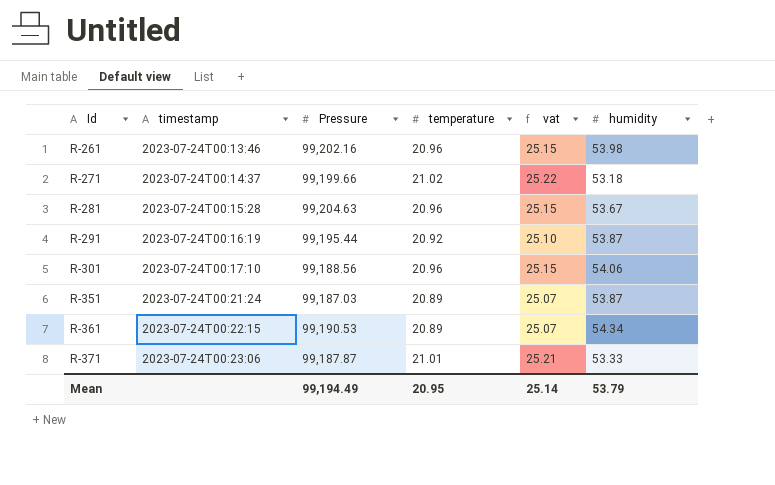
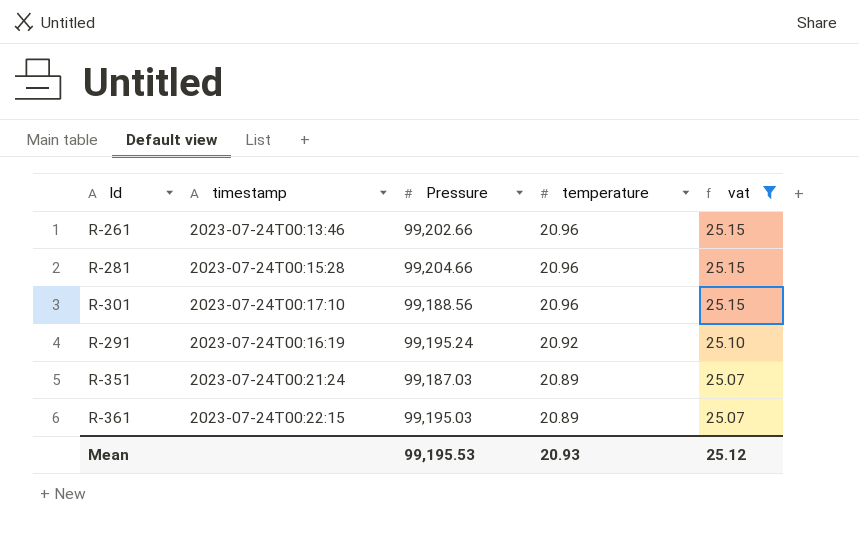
filter: none -> vat <= 25.15
row order: Id ascending -> temperature descending
column humidity | position: 6 -> none
R-261 | Pressure: 99,202.16 -> 99,202.66
R-281 | Pressure: 99,204.63 -> 99,204.66
R-291 | Pressure: 99,195.44 -> 99,195.24
R-361 | Pressure: 99,190.53 -> 99,195.03
Mean | Pressure: 99,194.49 -> 99,195.53
Mean | temperature: 20.95 -> 20.93
Mean | vat: 25.14 -> 25.12

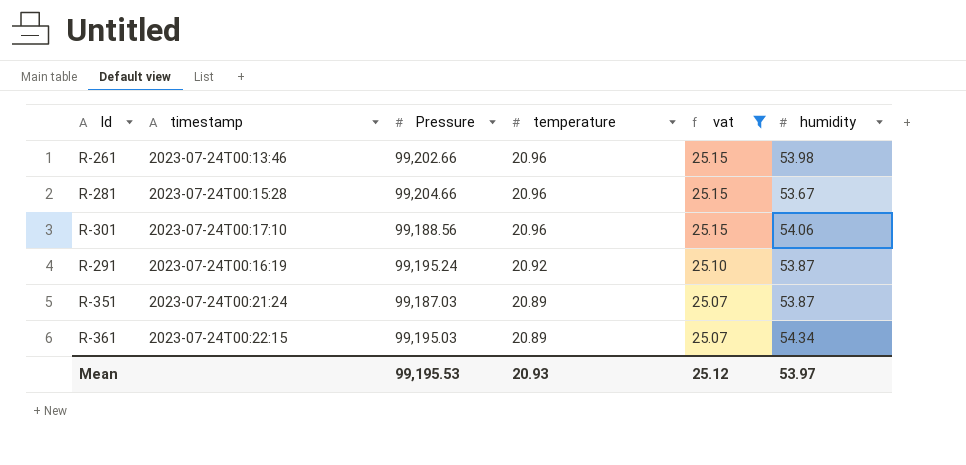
column humidity | position: none -> 6

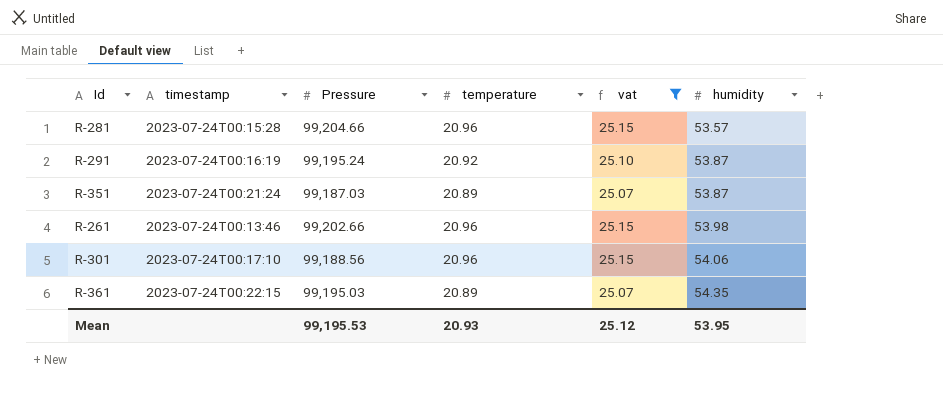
row order: temperature descending -> humidity ascending
R-281 | humidity: 53.67 -> 53.57
R-361 | humidity: 54.34 -> 54.35
Mean | humidity: 53.97 -> 53.95

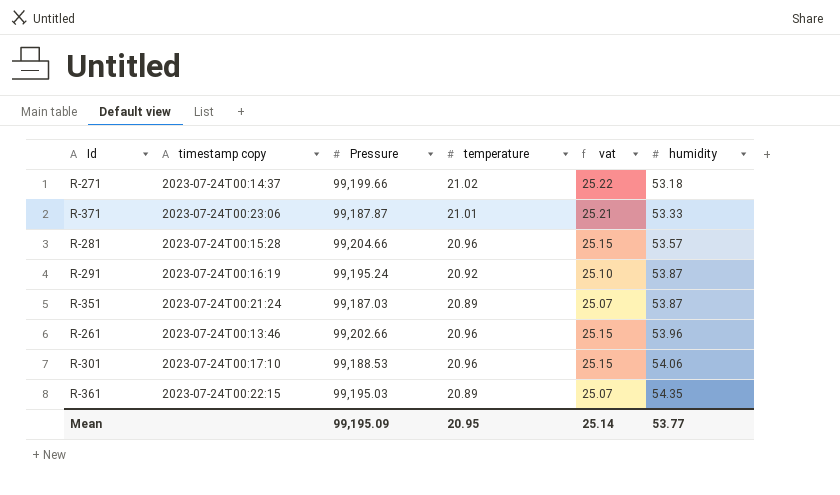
filter: vat <= 25.15 -> none
column name: timestamp -> timestamp copy
R-261 | humidity: 53.98 -> 53.96
R-301 | Pressure: 99,188.56 -> 99,188.53
Mean | Pressure: 99,195.53 -> 99,195.09
Mean | temperature: 20.93 -> 20.95
Mean | vat: 25.12 -> 25.14
Mean | humidity: 53.95 -> 53.77

